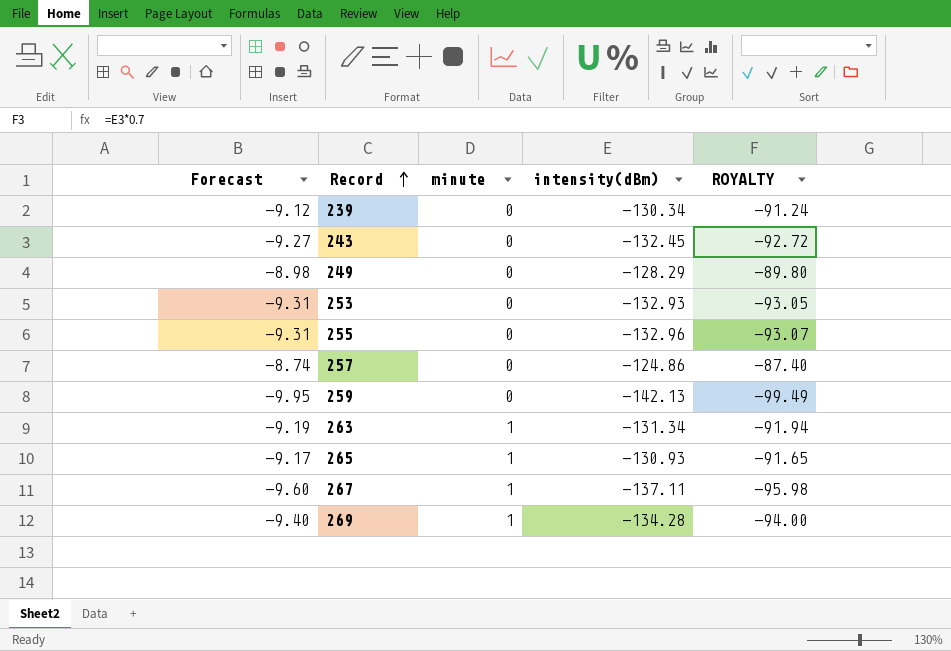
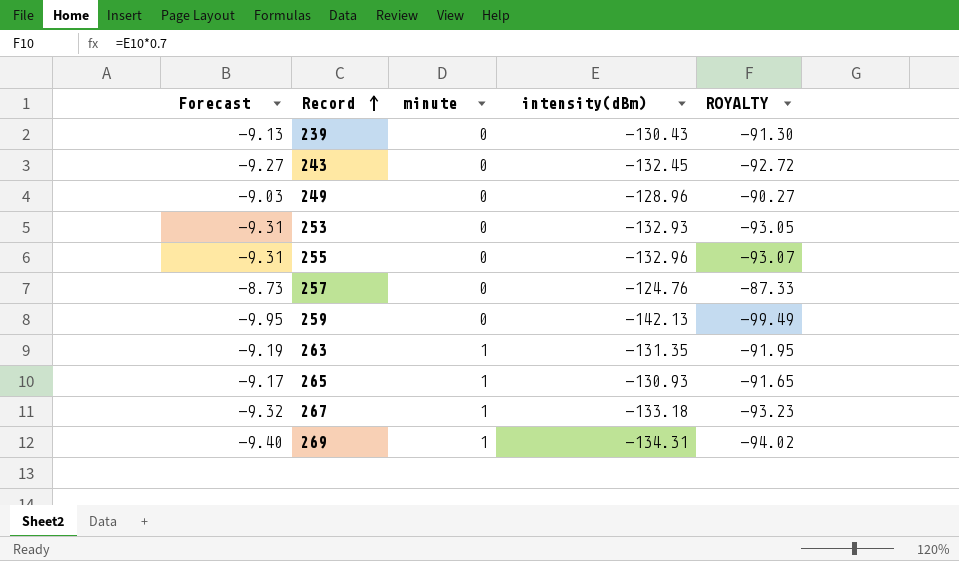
239 | Forecast: -9.12 -> -9.13
239 | intensity(dBm): -130.34 -> -130.43
239 | ROYALTY: -91.24 -> -91.30
249 | Forecast: -8.98 -> -9.03
249 | intensity(dBm): -128.29 -> -128.96
249 | ROYALTY: -89.80 -> -90.27
257 | Forecast: -8.74 -> -8.73
257 | intensity(dBm): -124.86 -> -124.76
257 | ROYALTY: -87.40 -> -87.33
263 | intensity(dBm): -131.34 -> -131.35
263 | ROYALTY: -91.94 -> -91.95
267 | Forecast: -9.60 -> -9.32
267 | intensity(dBm): -137.11 -> -133.18
267 | ROYALTY: -95.98 -> -93.23
269 | intensity(dBm): -134.28 -> -134.31
269 | ROYALTY: -94.00 -> -94.02

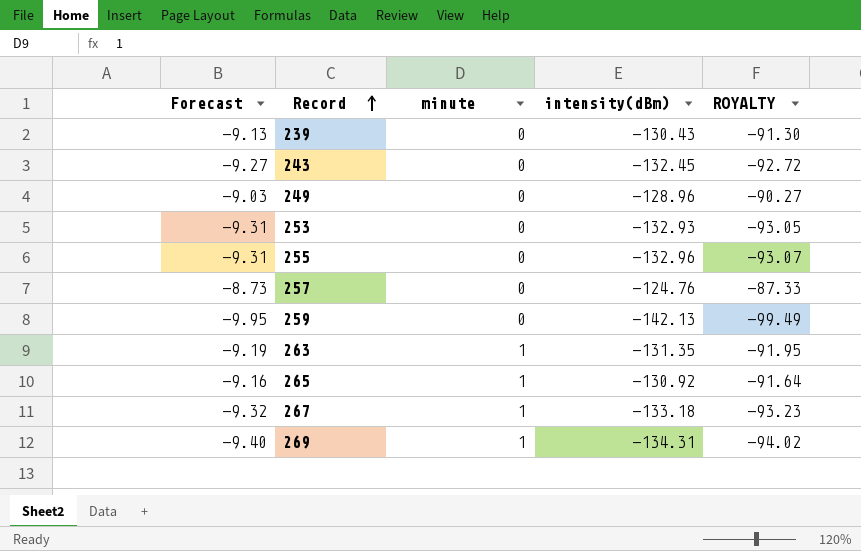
265 | Forecast: -9.17 -> -9.16
265 | intensity(dBm): -130.93 -> -130.92
265 | ROYALTY: -91.65 -> -91.64

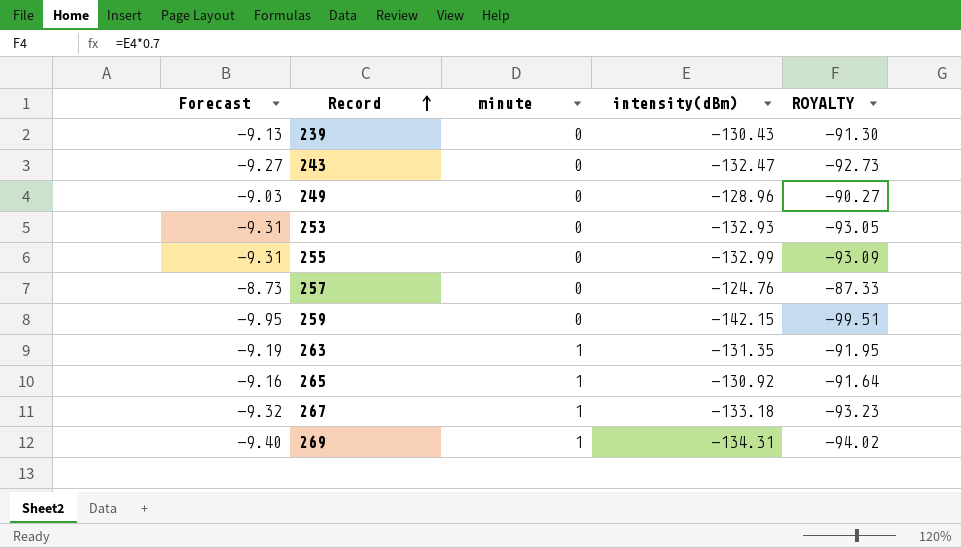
243 | intensity(dBm): -132.45 -> -132.47
243 | ROYALTY: -92.72 -> -92.73
255 | intensity(dBm): -132.96 -> -132.99
255 | ROYALTY: -93.07 -> -93.09
259 | intensity(dBm): -142.13 -> -142.15
259 | ROYALTY: -99.49 -> -99.51

